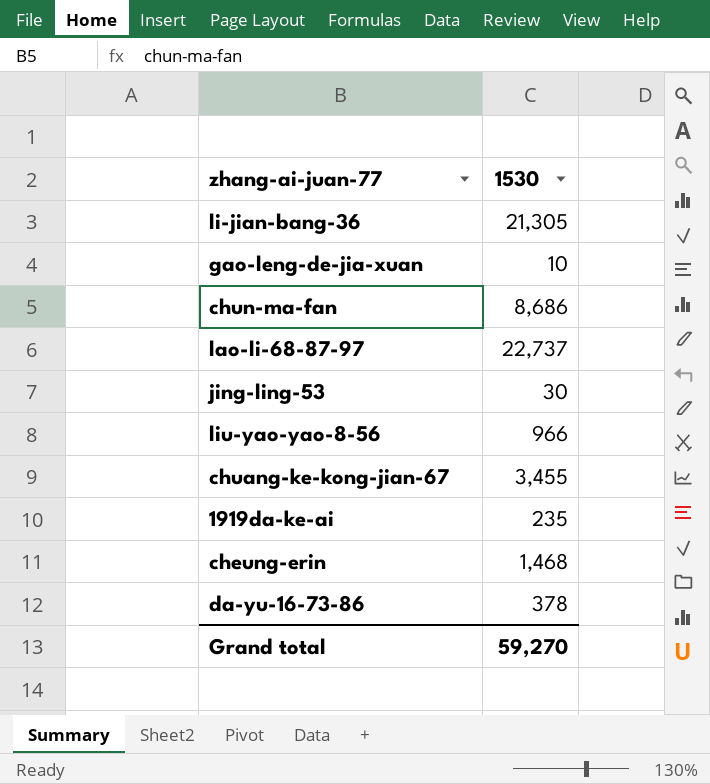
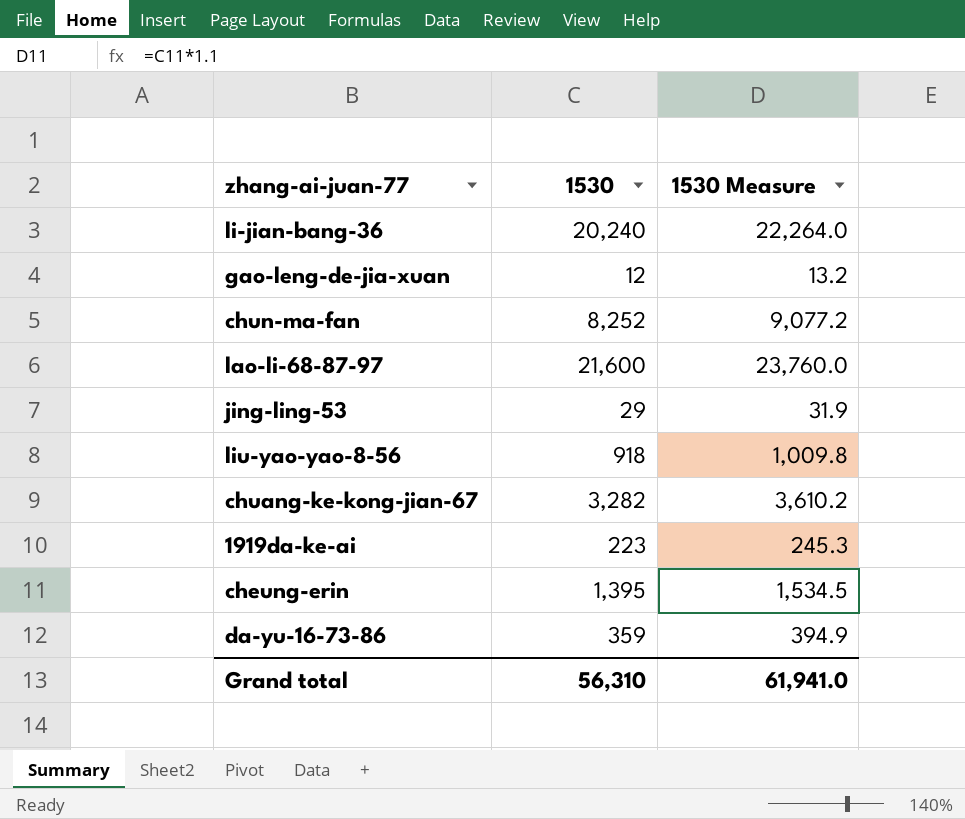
column 1530 Measure | formula: none -> [1530] * 1.1
li-jian-bang-36 | 1530: 21,305 -> 20,240
gao-leng-de-jia-xuan | 1530: 10 -> 12
chun-ma-fan | 1530: 8,686 -> 8,252
lao-li-68-87-97 | 1530: 22,737 -> 21,600
jing-ling-53 | 1530: 30 -> 29
liu-yao-yao-8-56 | 1530: 966 -> 918
chuang-ke-kong-jian-67 | 1530: 3,455 -> 3,282
1919da-ke-ai | 1530: 235 -> 223
cheung-erin | 1530: 1,468 -> 1,395
da-yu-16-73-86 | 1530: 378 -> 359
Grand total | 1530: 59,270 -> 56,310

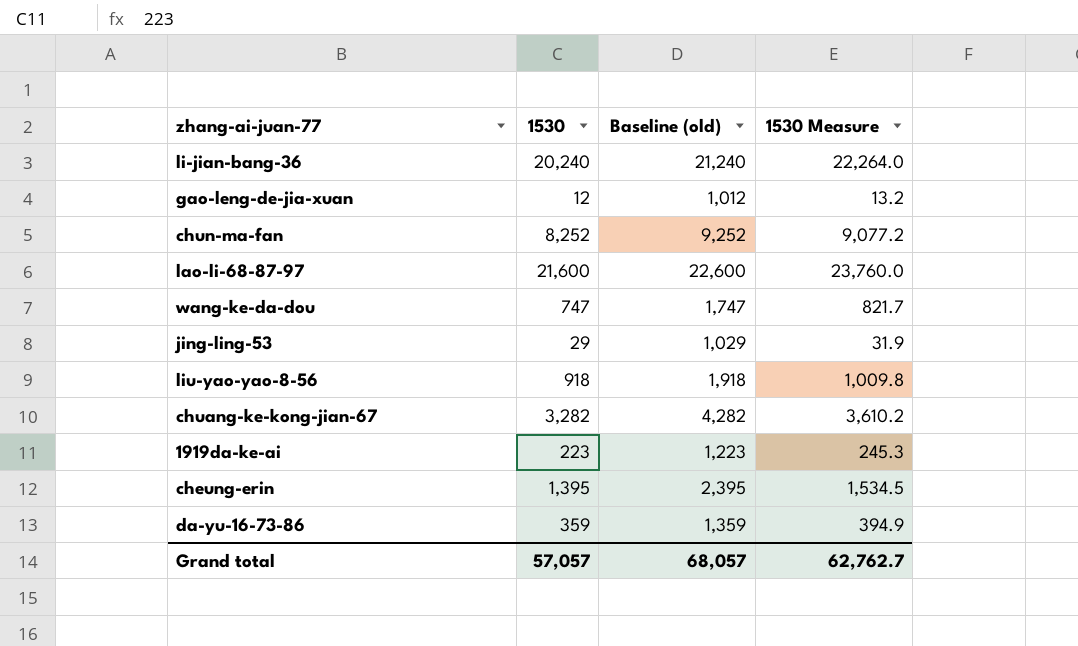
column Baseline (old) | formula: none -> [1530] + 1000
row wang-ke-da-dou: none -> 747 | 1,747 | 821.7
Grand total | 1530: 56,310 -> 57,057
Grand total | 1530 Measure: 61,941.0 -> 62,762.7

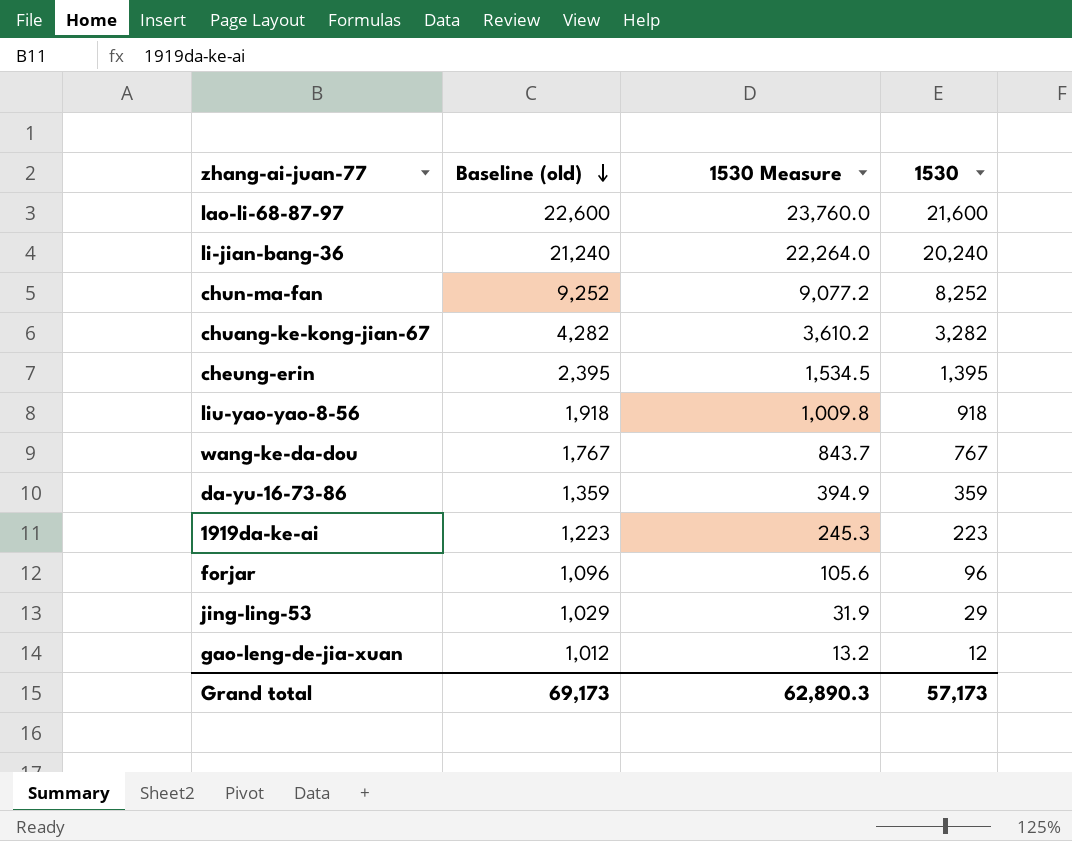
row order: none -> Baseline (old) descending
column 1530 | position: 2 -> 4
wang-ke-da-dou | Baseline (old): 1,747 -> 1,767
wang-ke-da-dou | 1530 Measure: 821.7 -> 843.7
wang-ke-da-dou | 1530: 747 -> 767
row forjar: none -> 1,096 | 105.6 | 96
Grand total | Baseline (old): 68,057 -> 69,173
Grand total | 1530 Measure: 62,762.7 -> 62,890.3
Grand total | 1530: 57,057 -> 57,173

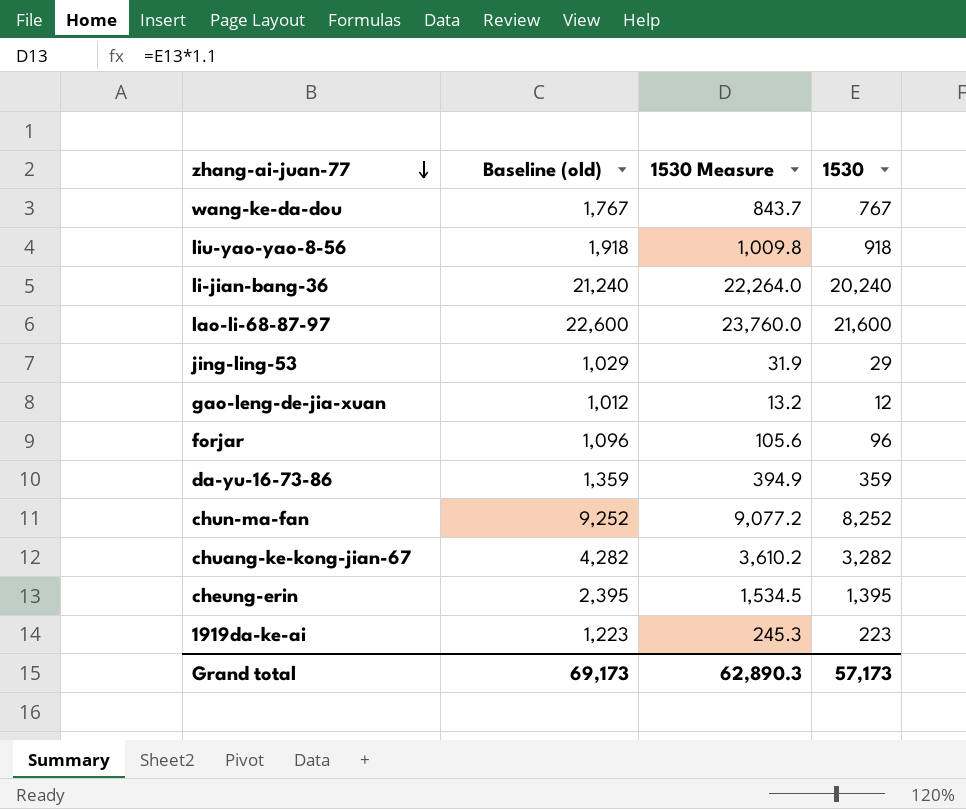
row order: Baseline (old) descending -> zhang-ai-juan-77 descending

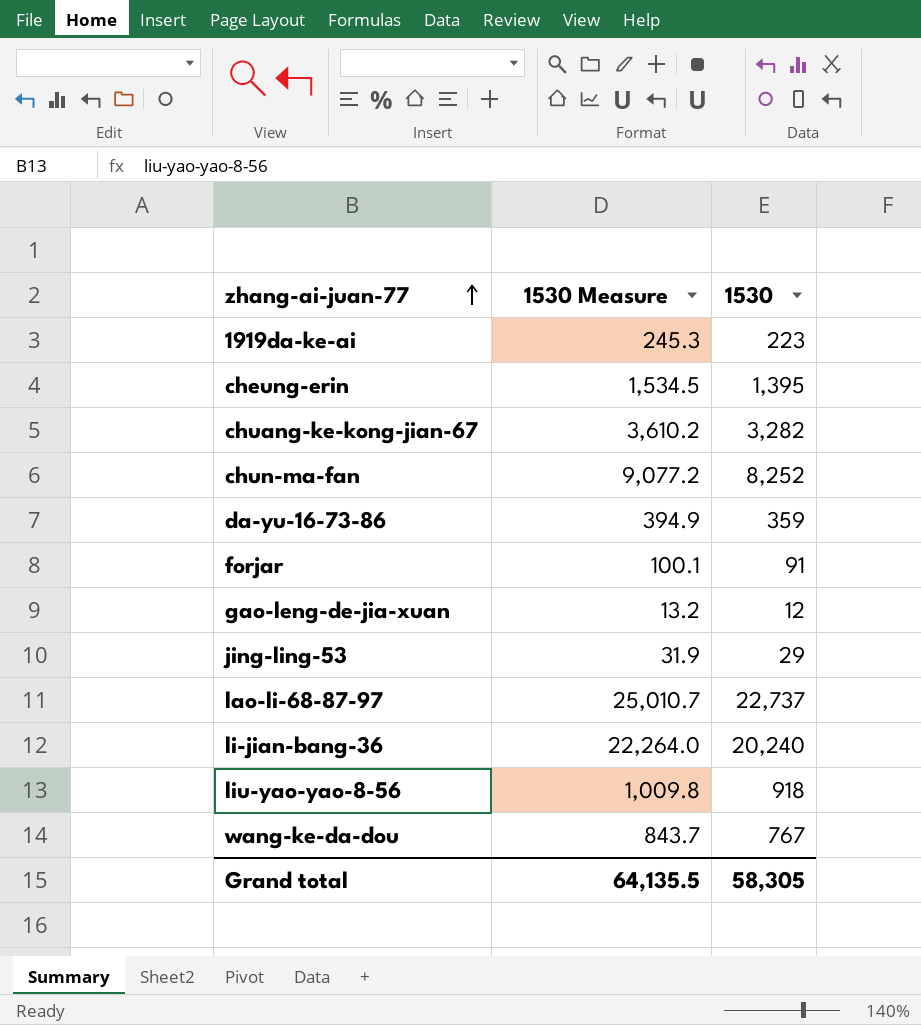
row order: zhang-ai-juan-77 descending -> zhang-ai-juan-77 ascending
column Baseline (old) | formula: [1530] + 1000 -> none
forjar | 1530 Measure: 105.6 -> 100.1
forjar | 1530: 96 -> 91
lao-li-68-87-97 | 1530 Measure: 23,760.0 -> 25,010.7
lao-li-68-87-97 | 1530: 21,600 -> 22,737
Grand total | 1530 Measure: 62,890.3 -> 64,135.5
Grand total | 1530: 57,173 -> 58,305

